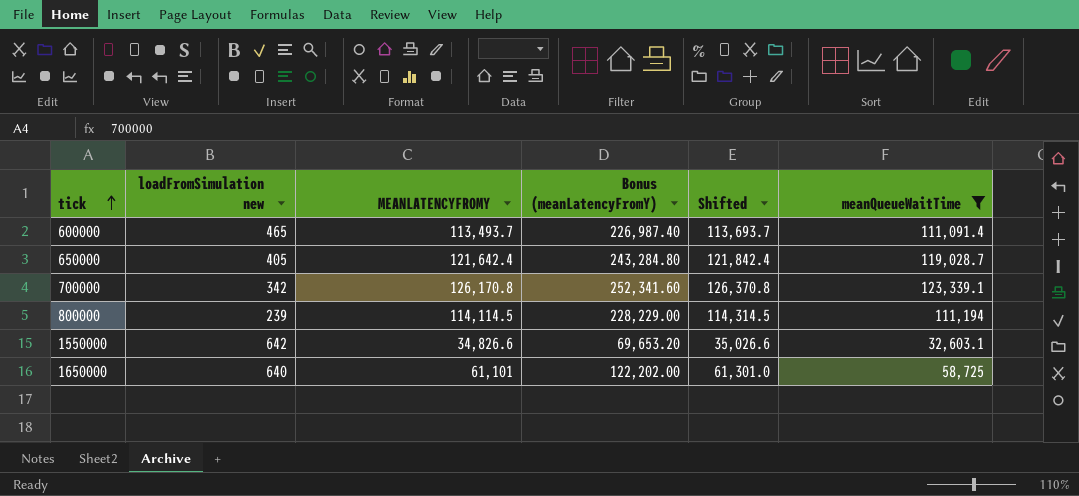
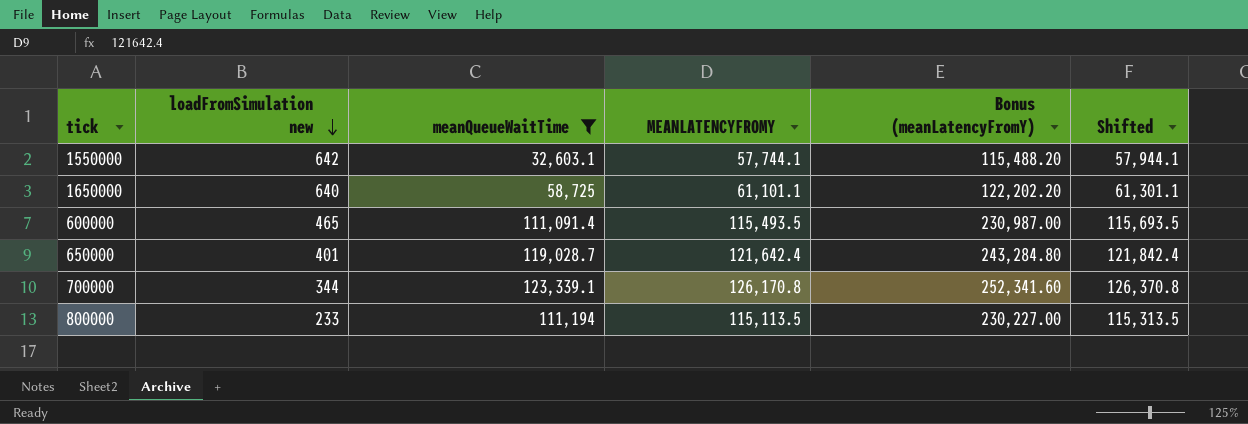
row order: tick ascending -> loadFromSimulation new descending
column meanQueueWaitTime | position: 6 -> 3
1550000 | MEANLATENCYFROMY: 34,826.6 -> 57,744.1
1550000 | Bonus (meanLatencyFromY): 69,653.20 -> 115,488.20
1550000 | Shifted: 35,026.6 -> 57,944.1
1650000 | MEANLATENCYFROMY: 61,101 -> 61,101.1
1650000 | Bonus (meanLatencyFromY): 122,202.00 -> 122,202.20
1650000 | Shifted: 61,301.0 -> 61,301.1
600000 | MEANLATENCYFROMY: 113,493.7 -> 115,493.5
600000 | Bonus (meanLatencyFromY): 226,987.40 -> 230,987.00
600000 | Shifted: 113,693.7 -> 115,693.5
650000 | loadFromSimulation new: 405 -> 401
700000 | loadFromSimulation new: 342 -> 344
800000 | loadFromSimulation new: 239 -> 233
800000 | MEANLATENCYFROMY: 114,114.5 -> 115,113.5
800000 | Bonus (meanLatencyFromY): 228,229.00 -> 230,227.00
800000 | Shifted: 114,314.5 -> 115,313.5

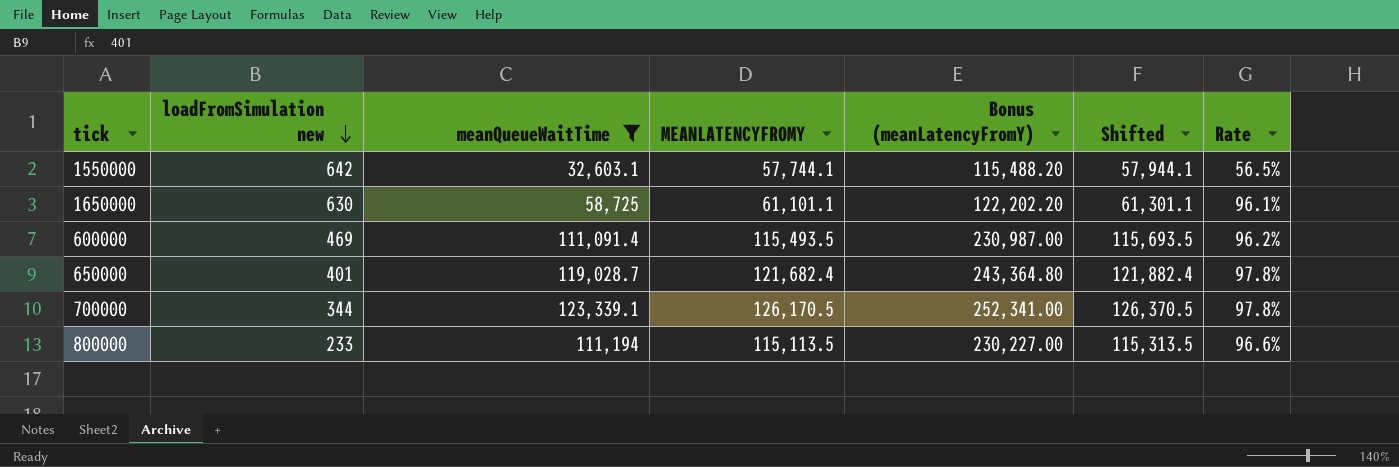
column Rate | formula: none -> [meanQueueWaitTime] / [MEANLATENCYFROMY]
1650000 | loadFromSimulation new: 640 -> 630
600000 | loadFromSimulation new: 465 -> 469
650000 | MEANLATENCYFROMY: 121,642.4 -> 121,682.4
650000 | Bonus (meanLatencyFromY): 243,284.80 -> 243,364.80
650000 | Shifted: 121,842.4 -> 121,882.4
700000 | MEANLATENCYFROMY: 126,170.8 -> 126,170.5
700000 | Bonus (meanLatencyFromY): 252,341.60 -> 252,341.00
700000 | Shifted: 126,370.8 -> 126,370.5

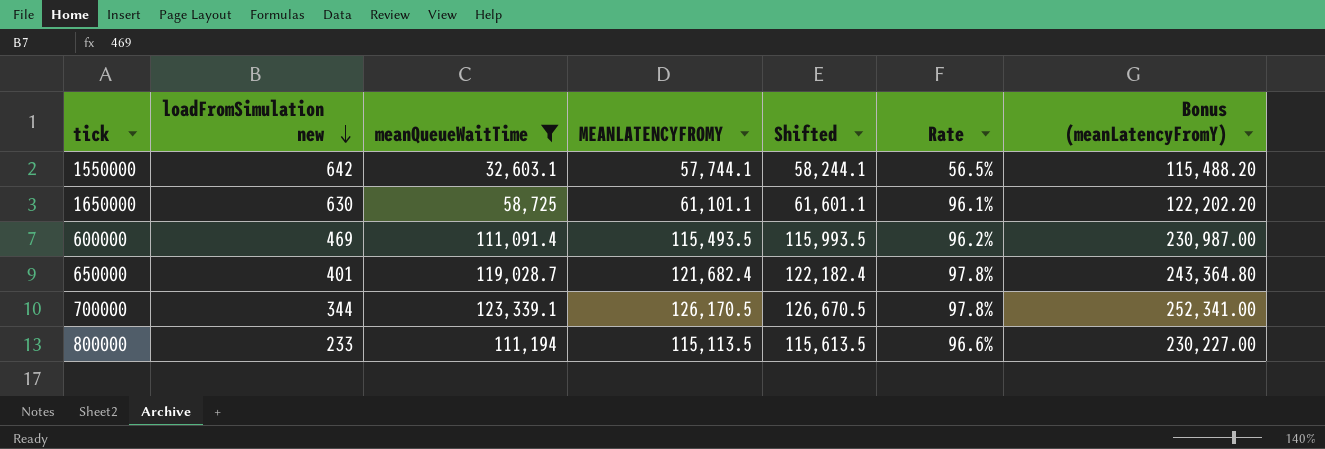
column Shifted | formula: [MEANLATENCYFROMY] + 200 -> [MEANLATENCYFROMY] + 500
column Bonus (meanLatencyFromY) | position: 5 -> 7

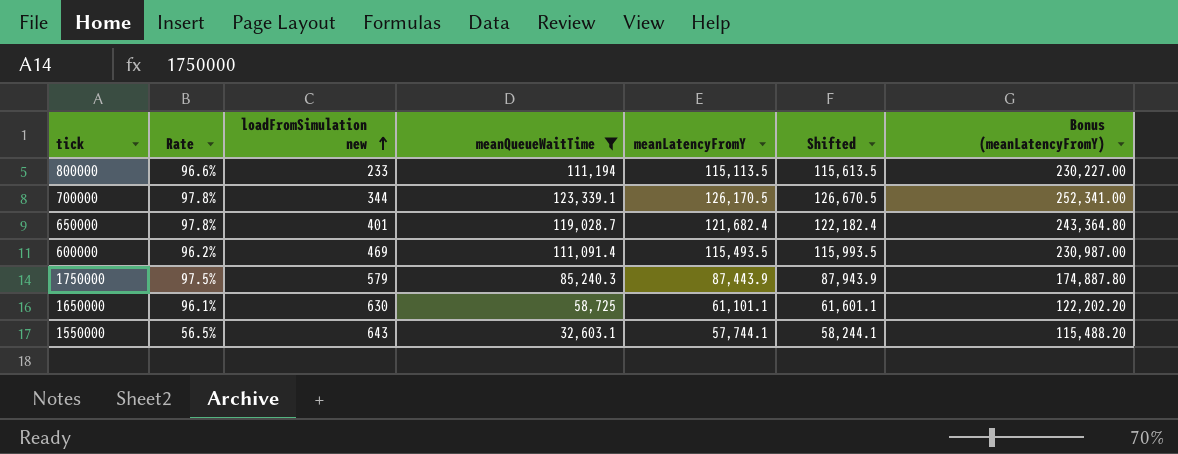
row order: loadFromSimulation new descending -> loadFromSimulation new ascending
column Rate | position: 6 -> 2
column name: MEANLATENCYFROMY -> meanLatencyFromY
row 1750000: none -> 97.5% | 579 | 85,240.3 | 87,443.9 | 87,943.9 | 174,887.80
1550000 | loadFromSimulation new: 642 -> 643

